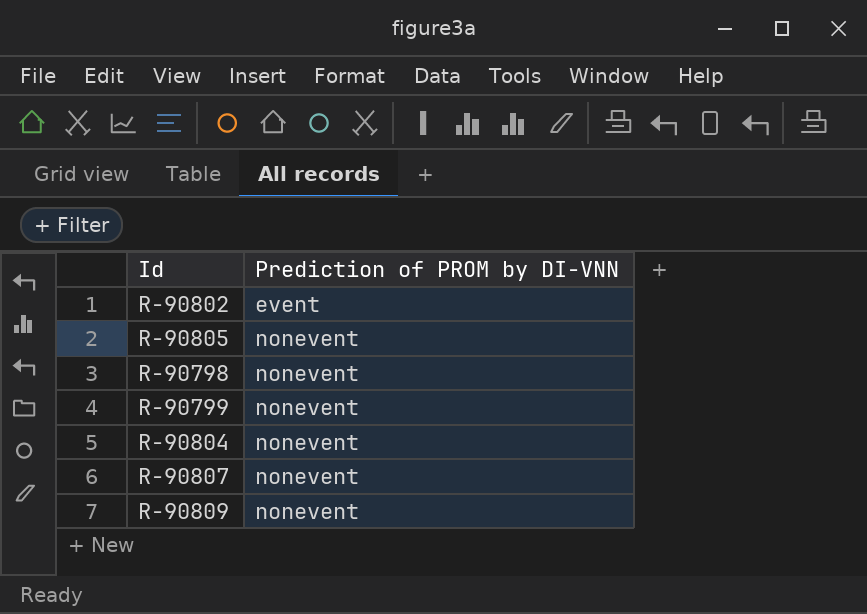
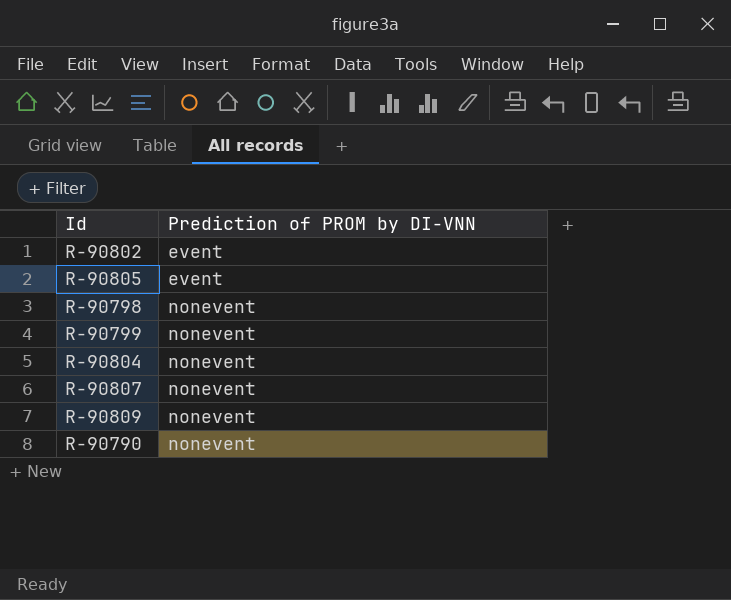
R-90805 | Prediction of PROM by DI-VNN: nonevent -> event
row R-90790: none -> nonevent

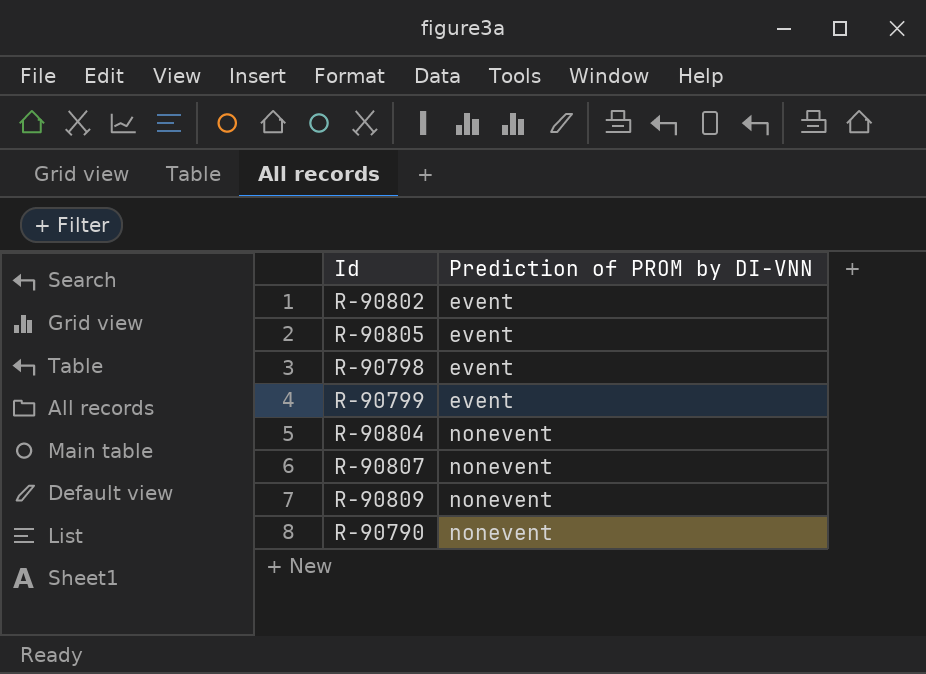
R-90798 | Prediction of PROM by DI-VNN: nonevent -> event
R-90799 | Prediction of PROM by DI-VNN: nonevent -> event

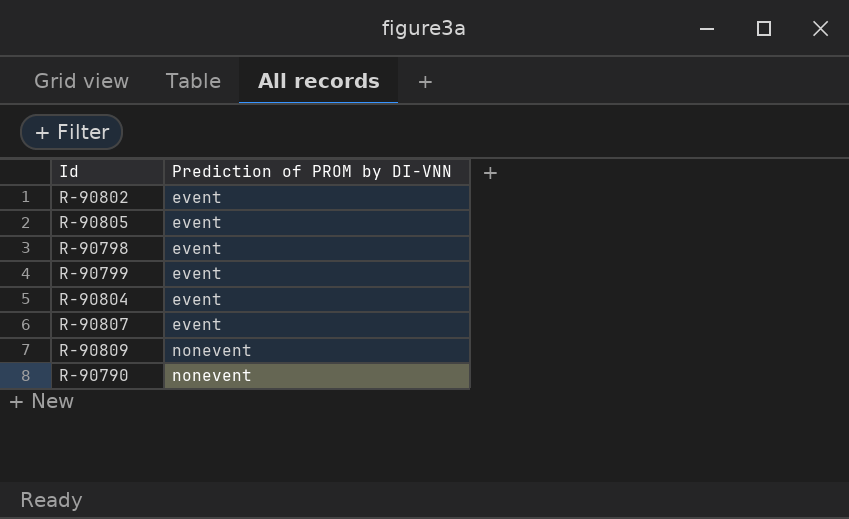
R-90804 | Prediction of PROM by DI-VNN: nonevent -> event
R-90807 | Prediction of PROM by DI-VNN: nonevent -> event

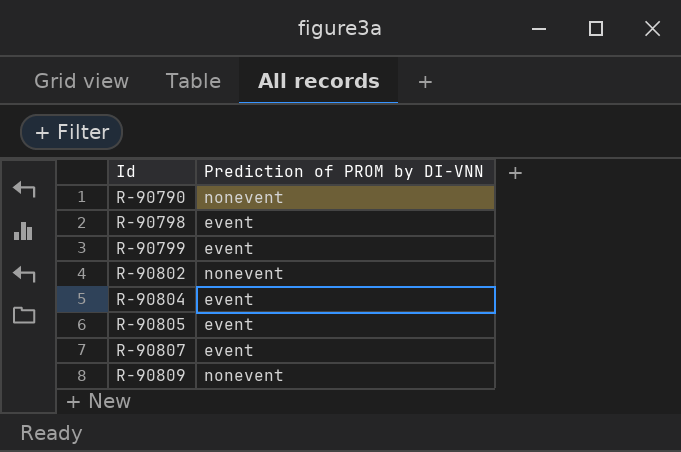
row order: Prediction of PROM by DI-VNN ascending -> Id ascending
R-90802 | Prediction of PROM by DI-VNN: event -> nonevent

